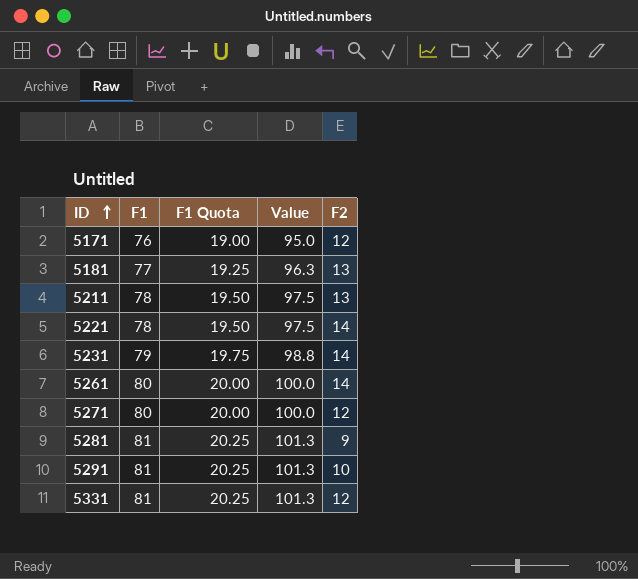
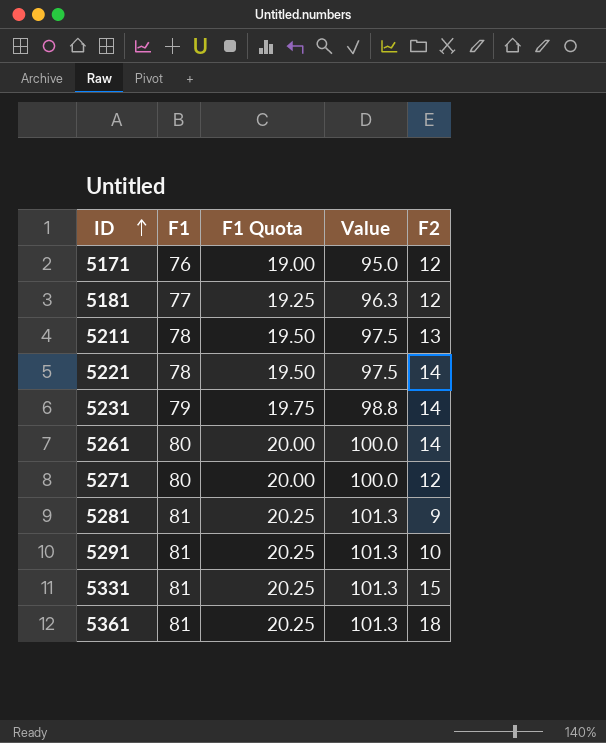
5181 | F2: 13 -> 12
5331 | F2: 12 -> 15
row 5361: none -> 81 | 20.25 | 101.3 | 18

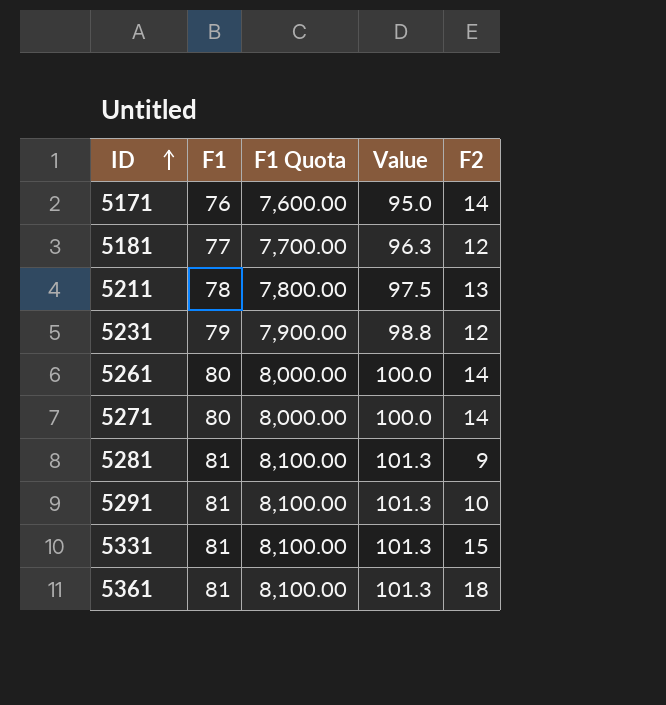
column F1 Quota | formula: [F1] * 0.25 -> [F1] * 100
row 5221: 78 | 19.50 | 97.5 | 14 -> none
5171 | F2: 12 -> 14
5231 | F2: 14 -> 12
5271 | F2: 12 -> 14

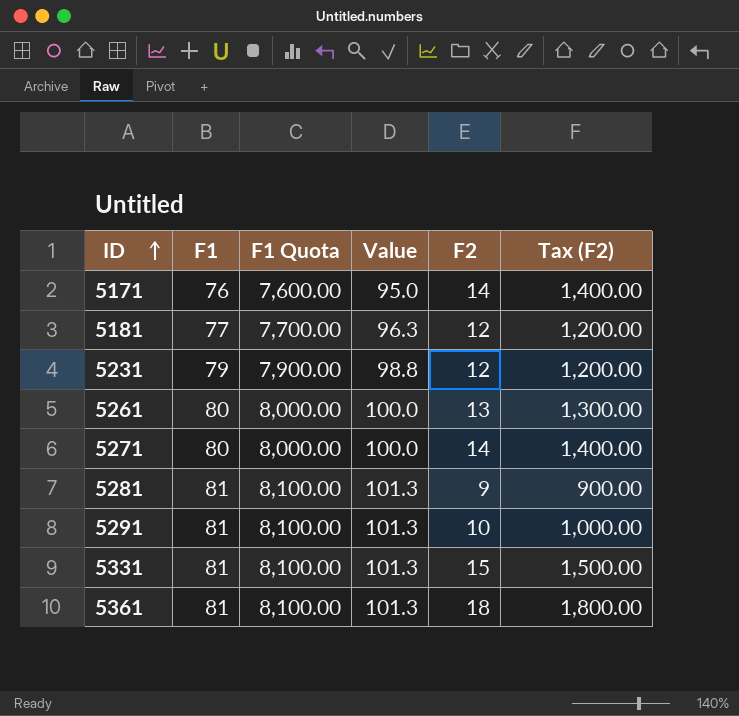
column Tax (F2) | formula: none -> [F2] * 100
row 5211: 78 | 7,800.00 | 97.5 | 13 -> none
5261 | F2: 14 -> 13

